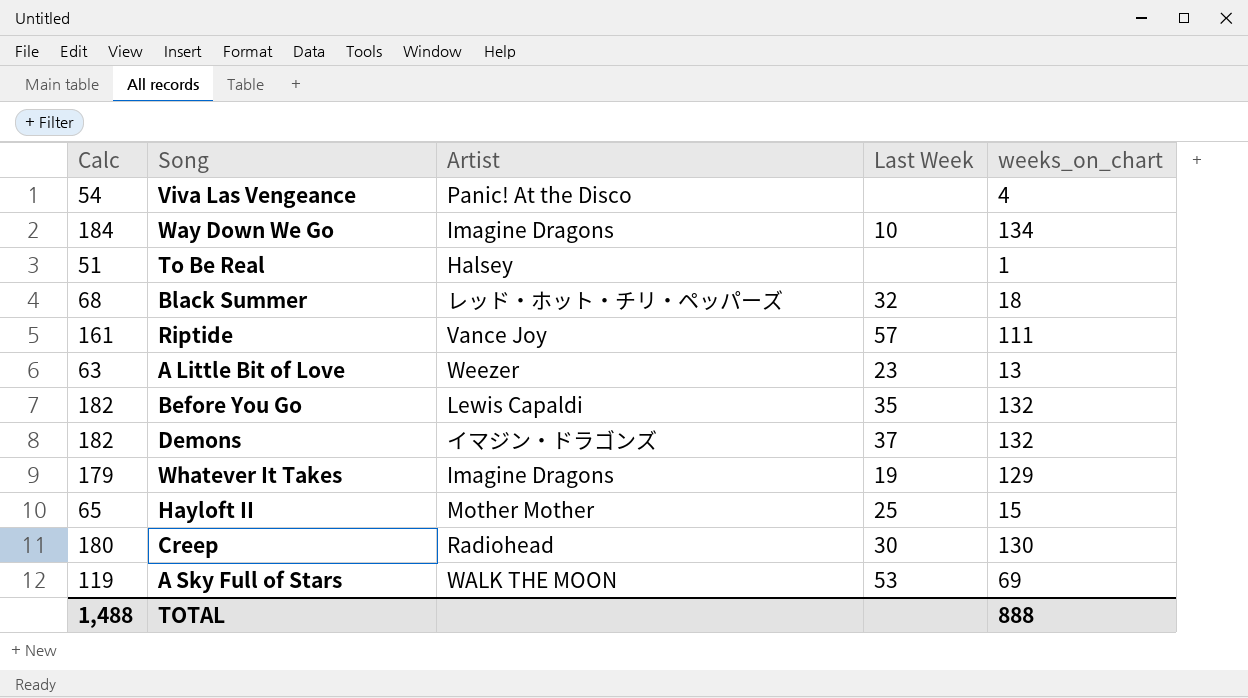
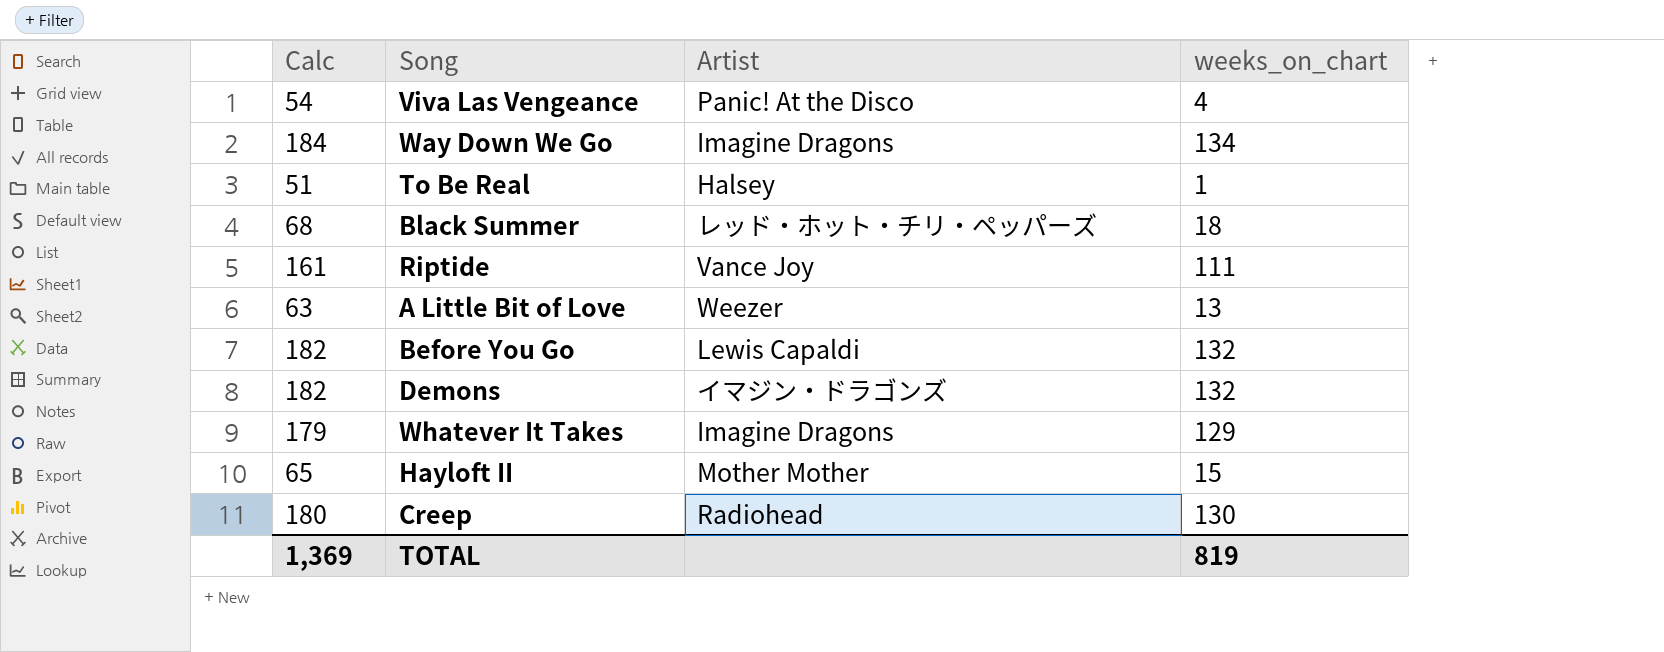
column Last Week | position: 4 -> none
row A Sky Full of Stars: 119 | WALK THE MOON | 53 | 69 -> none
TOTAL | Calc: 1,488 -> 1,369
TOTAL | weeks_on_chart: 888 -> 819

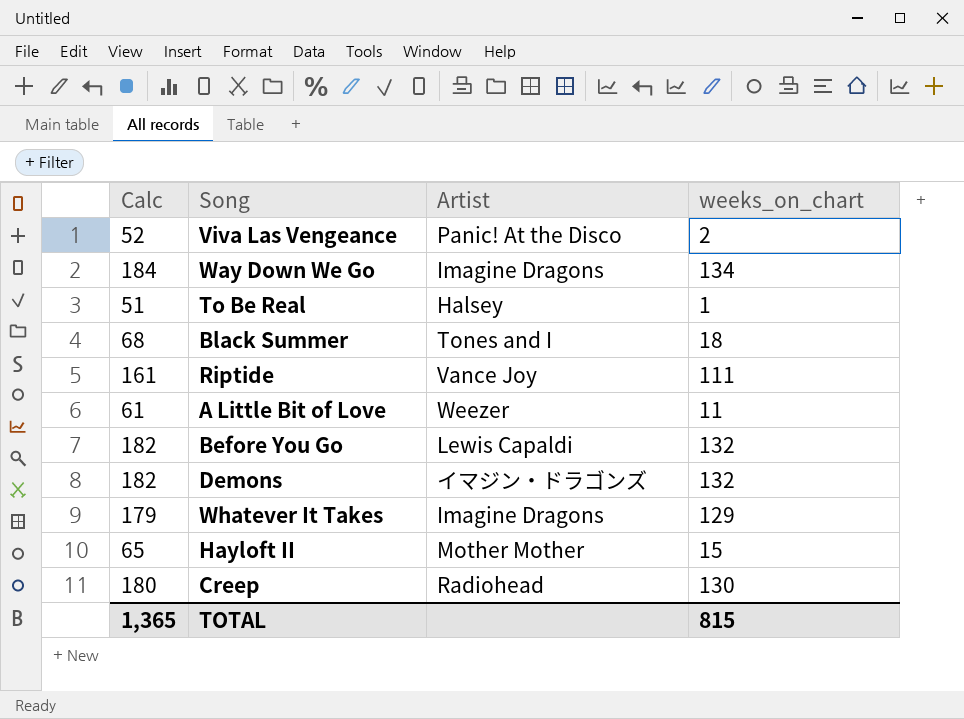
Viva Las Vengeance | Calc: 54 -> 52
Viva Las Vengeance | weeks_on_chart: 4 -> 2
Black Summer | Artist: レッド・ホット・チリ・ペッパーズ -> Tones and I
A Little Bit of Love | Calc: 63 -> 61
A Little Bit of Love | weeks_on_chart: 13 -> 11
TOTAL | Calc: 1,369 -> 1,365
TOTAL | weeks_on_chart: 819 -> 815

